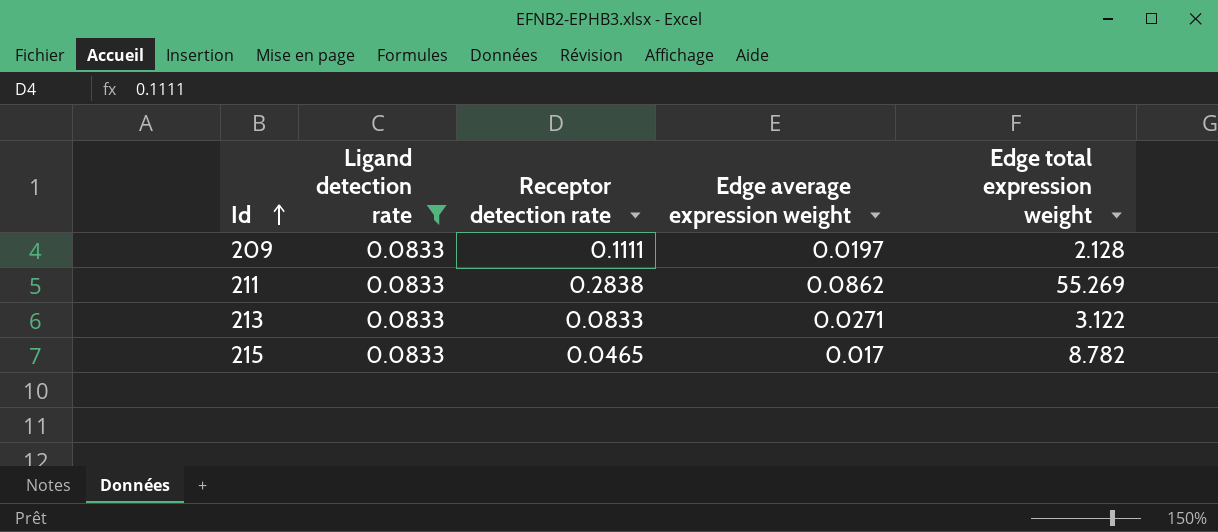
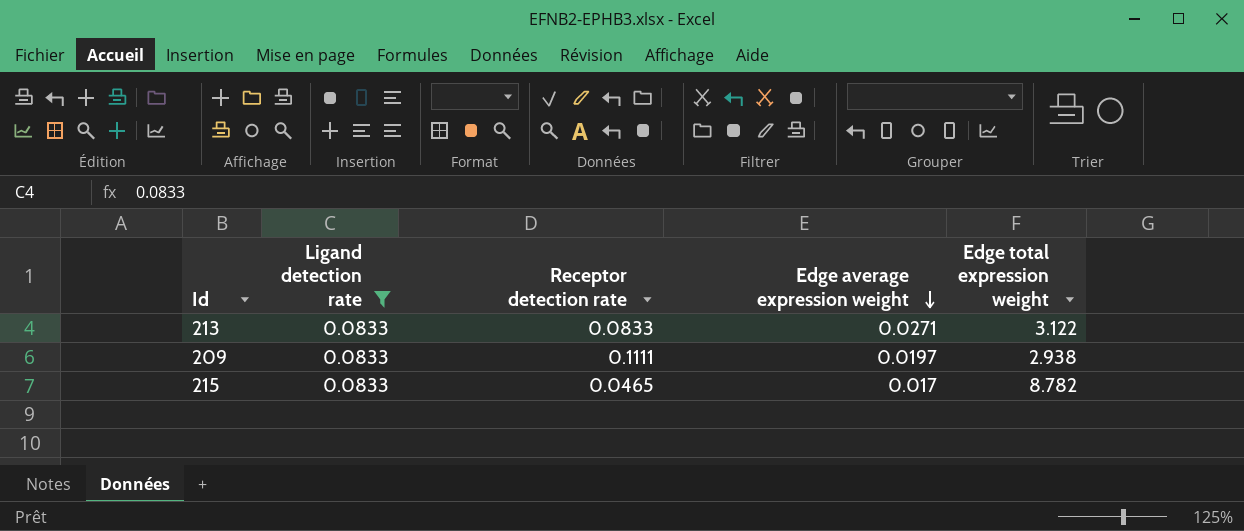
row order: Id ascending -> Edge average expression weight descending
row 211: 0.0833 | 0.2838 | 0.0862 | 55.269 -> none
209 | Edge total expression weight: 2.128 -> 2.938

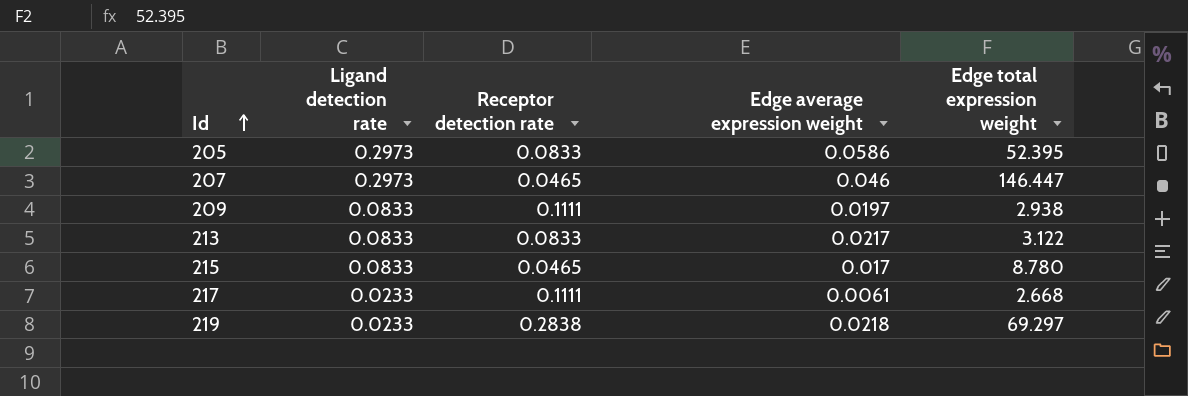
filter: Ligand detection rate = 0.0833 -> none
row order: Edge average expression weight descending -> Id ascending
213 | Edge average expression weight: 0.0271 -> 0.0217
215 | Edge total expression weight: 8.782 -> 8.780

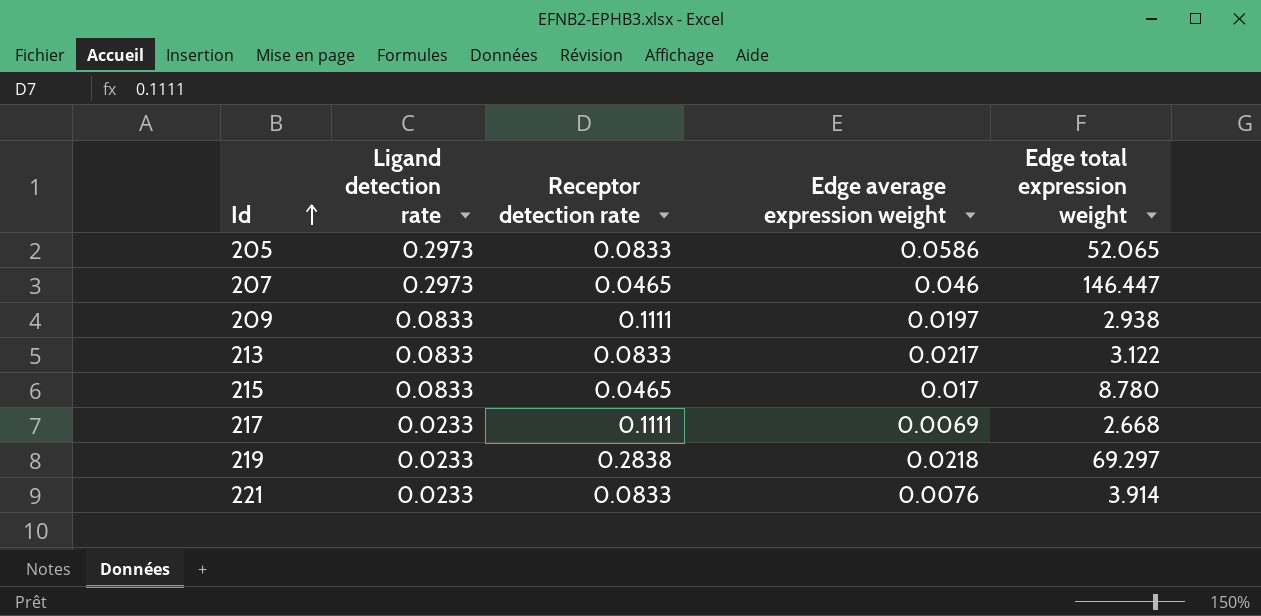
205 | Edge total expression weight: 52.395 -> 52.065
217 | Edge average expression weight: 0.0061 -> 0.0069
row 221: none -> 0.0233 | 0.0833 | 0.0076 | 3.914

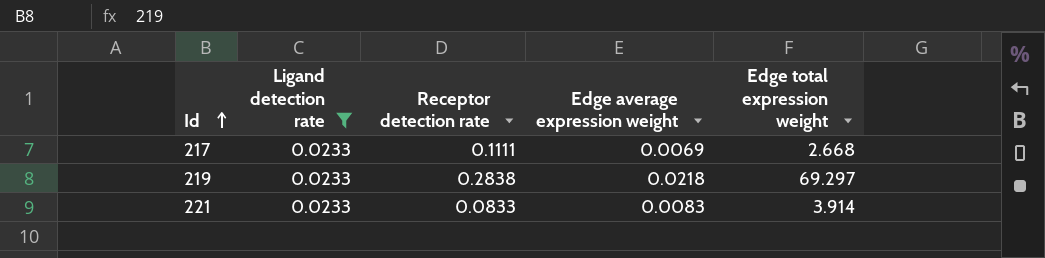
filter: none -> Ligand detection rate = 0.0233
221 | Edge average expression weight: 0.0076 -> 0.0083

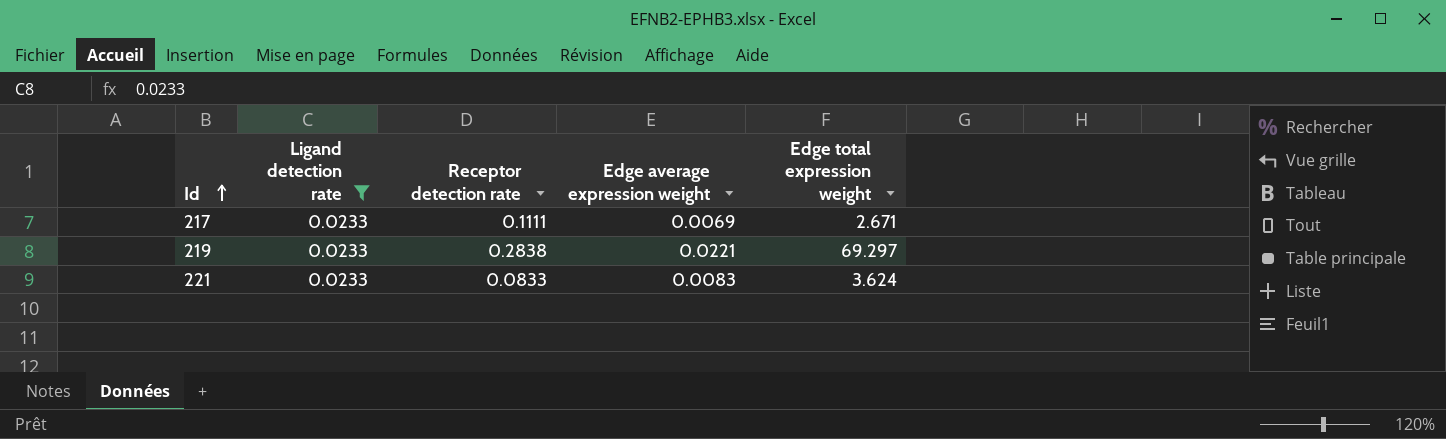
217 | Edge total expression weight: 2.668 -> 2.671
219 | Edge average expression weight: 0.0218 -> 0.0221
221 | Edge total expression weight: 3.914 -> 3.624

